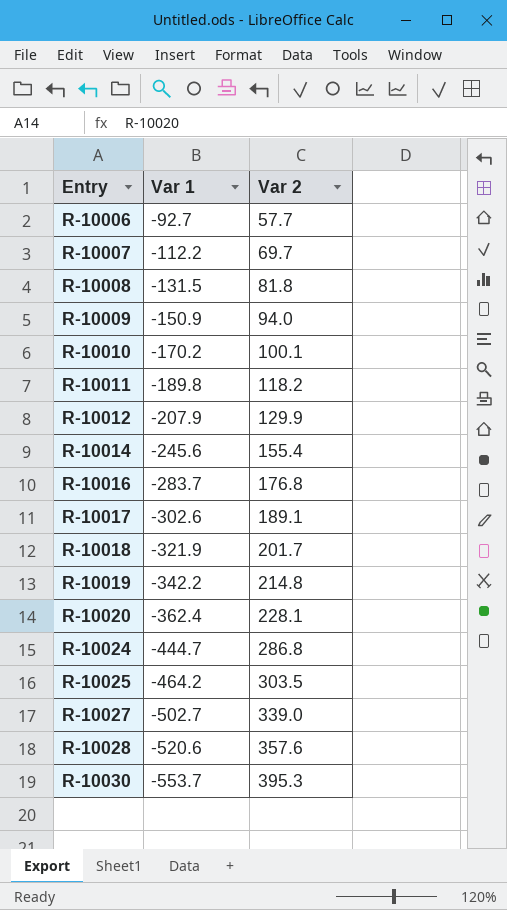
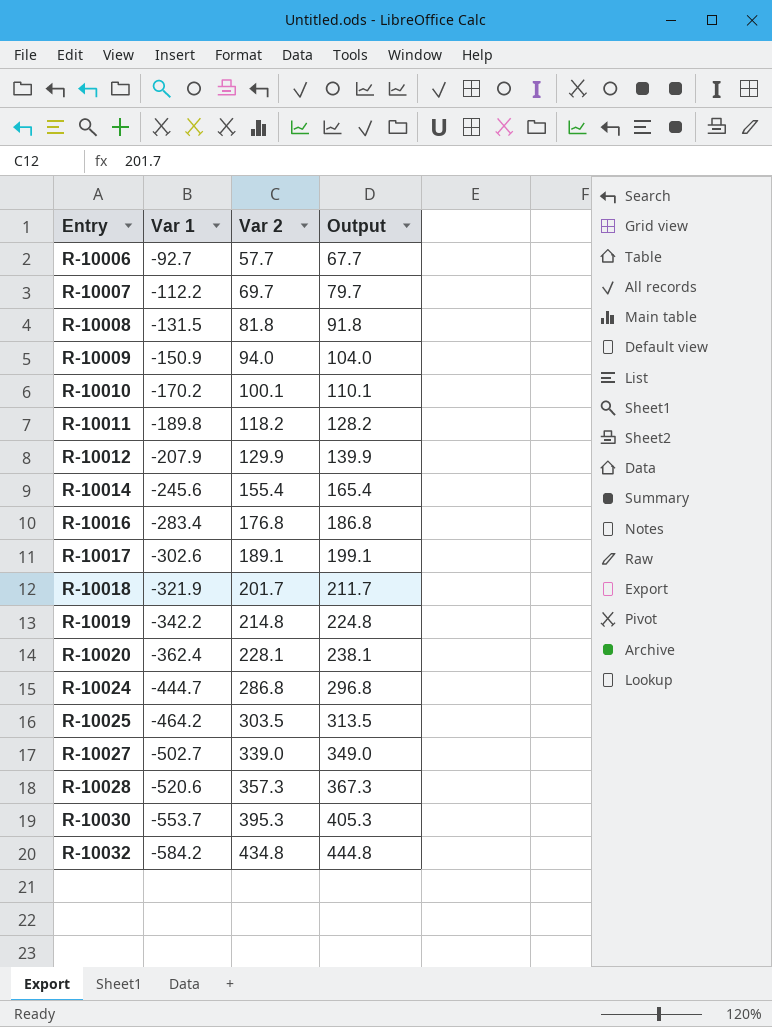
column Output | formula: none -> [Var 2] + 10
R-10016 | Var 1: -283.7 -> -283.4
R-10028 | Var 2: 357.6 -> 357.3
row R-10032: none -> -584.2 | 434.8 | 444.8

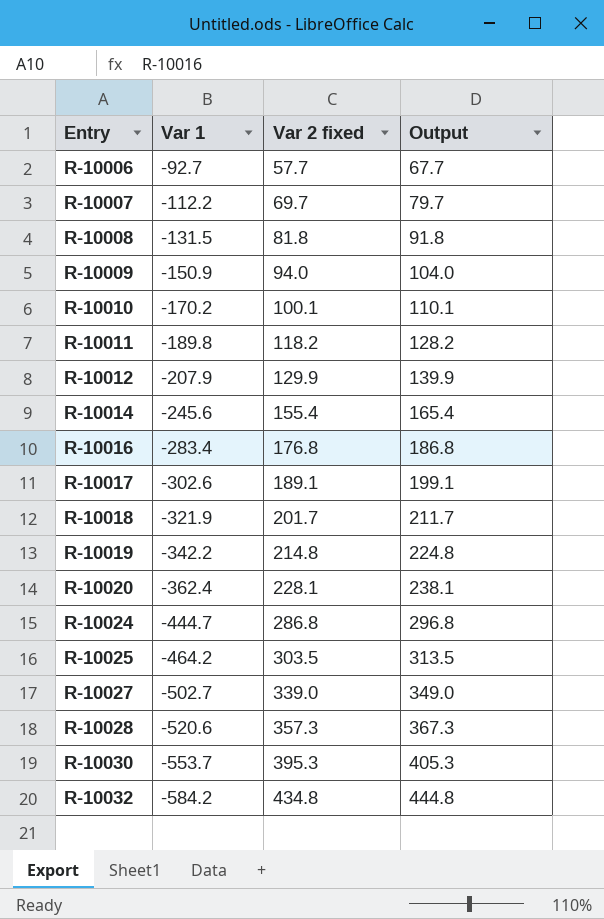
column name: Var 2 -> Var 2 fixed

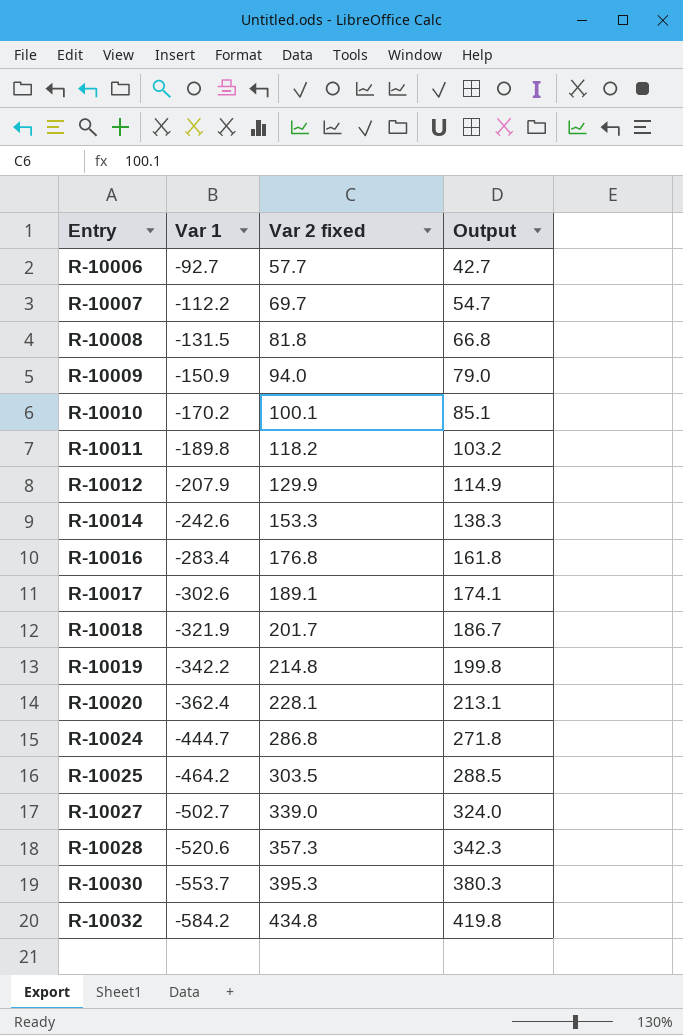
column Output | formula: [Var 2 fixed] + 10 -> [Var 2 fixed] - 15
R-10014 | Var 1: -245.6 -> -242.6
R-10014 | Var 2 fixed: 155.4 -> 153.3

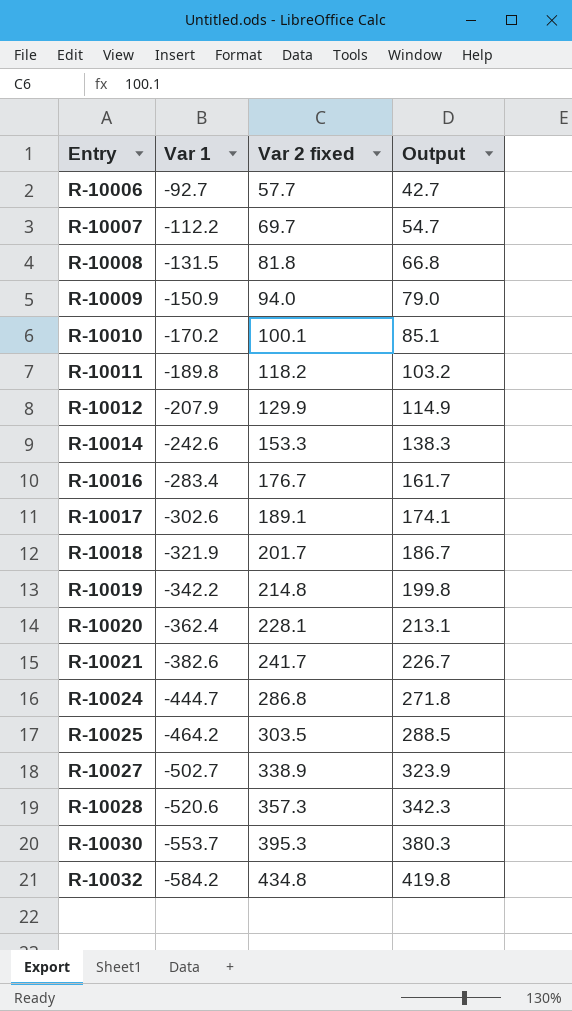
R-10016 | Var 2 fixed: 176.8 -> 176.7
R-10016 | Output: 161.8 -> 161.7
row R-10021: none -> -382.6 | 241.7 | 226.7
R-10027 | Var 2 fixed: 339.0 -> 338.9
R-10027 | Output: 324.0 -> 323.9

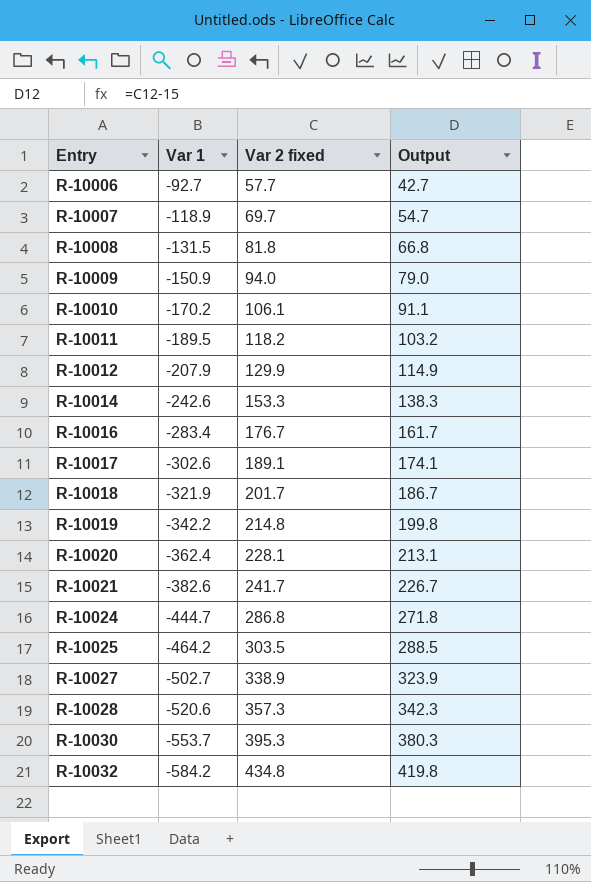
R-10007 | Var 1: -112.2 -> -118.9
R-10010 | Var 2 fixed: 100.1 -> 106.1
R-10010 | Output: 85.1 -> 91.1
R-10011 | Var 1: -189.8 -> -189.5

